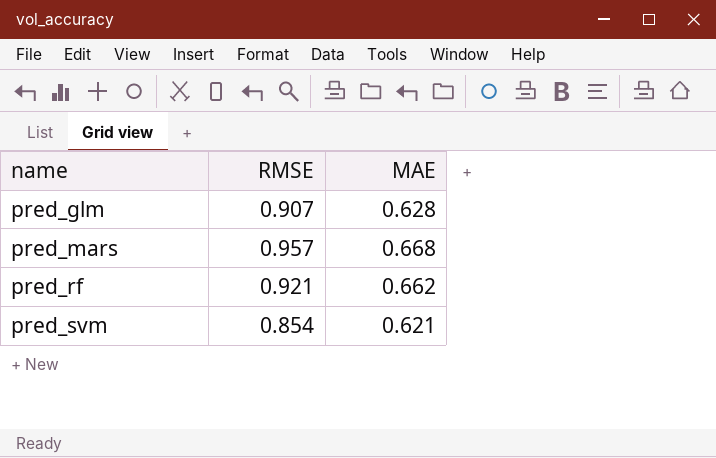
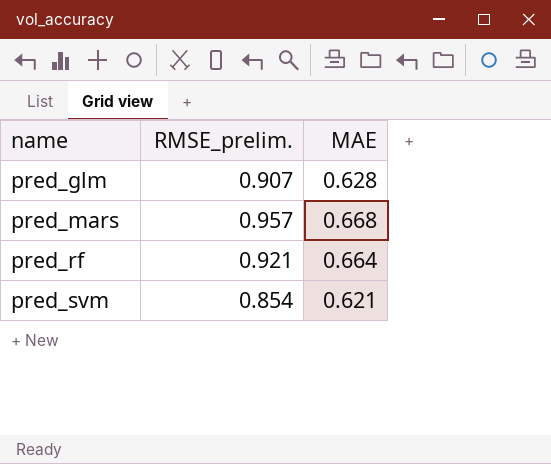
column name: RMSE -> RMSE_prelim.
pred_rf | MAE: 0.662 -> 0.664

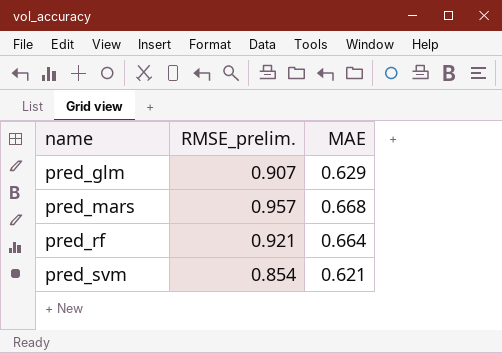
pred_glm | MAE: 0.628 -> 0.629

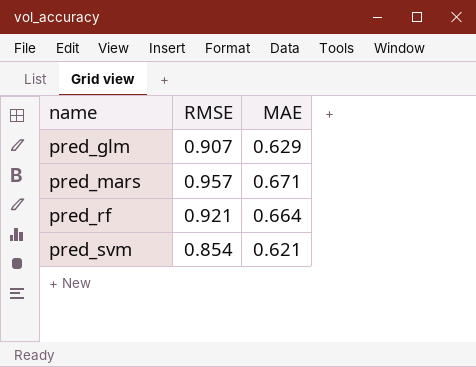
column name: RMSE_prelim. -> RMSE
pred_mars | MAE: 0.668 -> 0.671

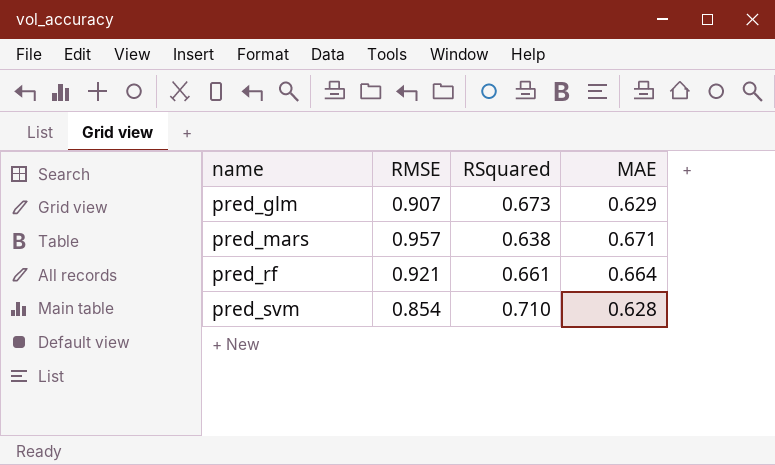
column RSquared | position: none -> 3
pred_svm | MAE: 0.621 -> 0.628

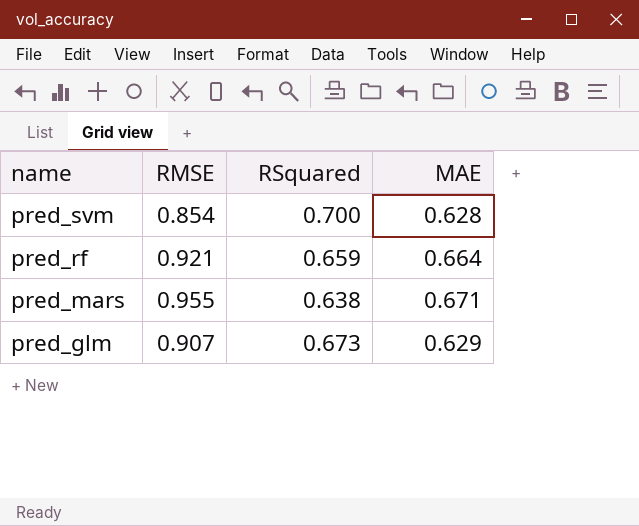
row order: name ascending -> name descending
pred_svm | RSquared: 0.710 -> 0.700
pred_rf | RSquared: 0.661 -> 0.659
pred_mars | RMSE: 0.957 -> 0.955

